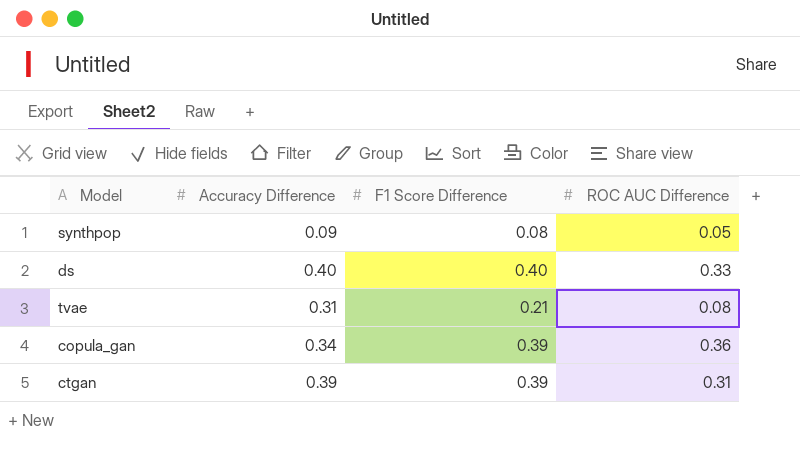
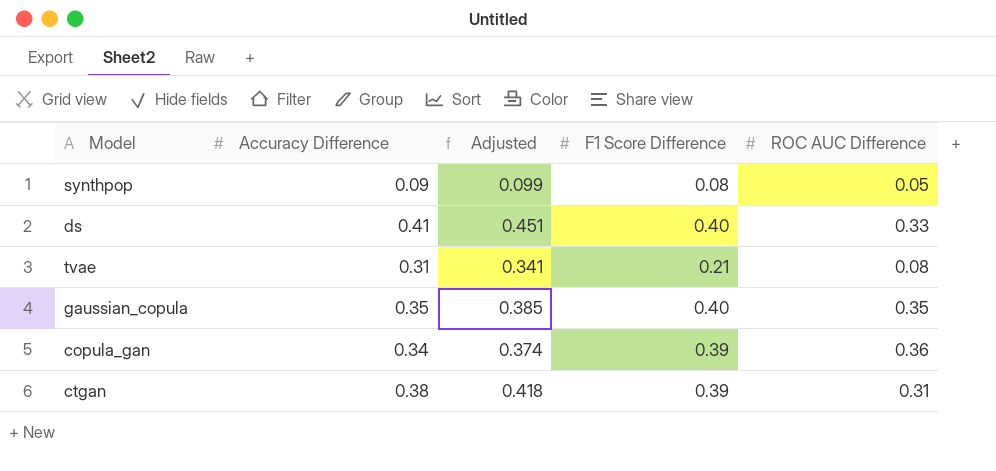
column Adjusted | formula: none -> [Accuracy Difference] * 1.1
ds | Accuracy Difference: 0.40 -> 0.41
row gaussian_copula: none -> 0.35 | 0.385 | 0.40 | 0.35
ctgan | Accuracy Difference: 0.39 -> 0.38

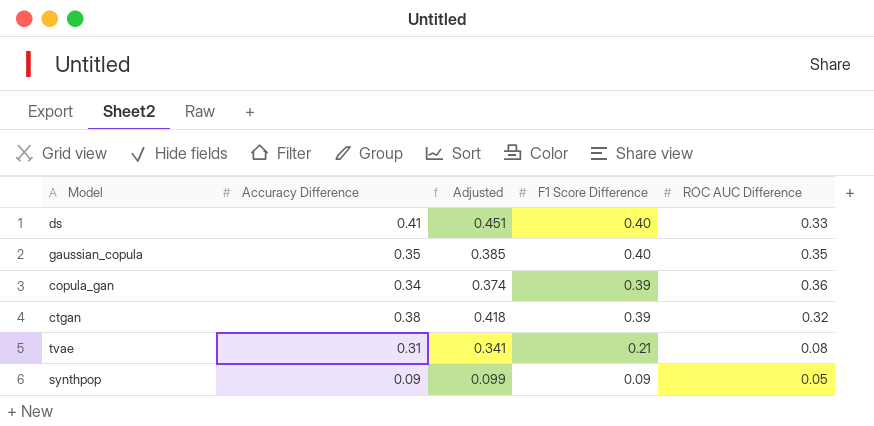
row order: none -> F1 Score Difference descending
ctgan | ROC AUC Difference: 0.31 -> 0.32
synthpop | F1 Score Difference: 0.08 -> 0.09

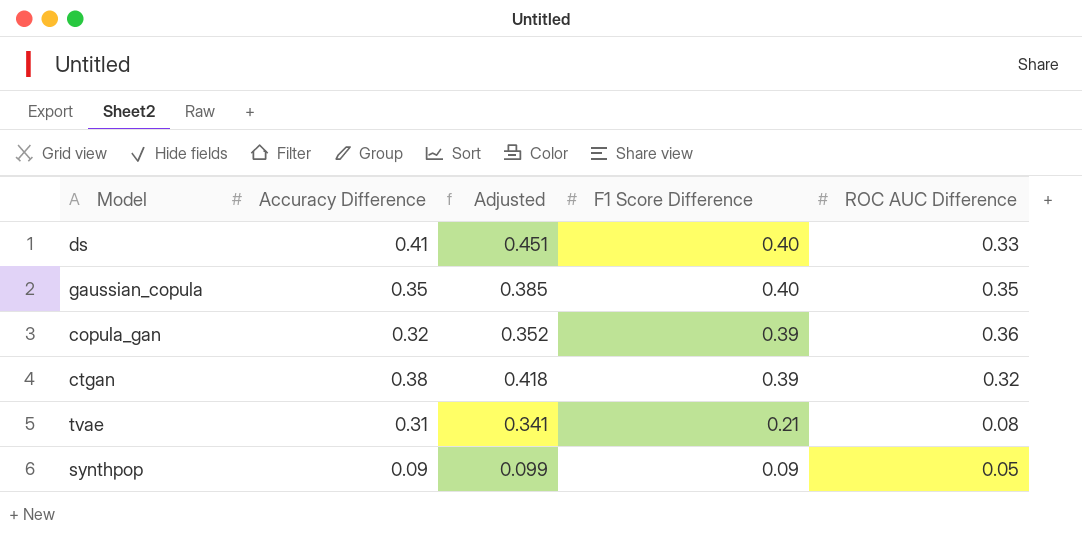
copula_gan | Accuracy Difference: 0.34 -> 0.32
copula_gan | Adjusted: 0.374 -> 0.352

